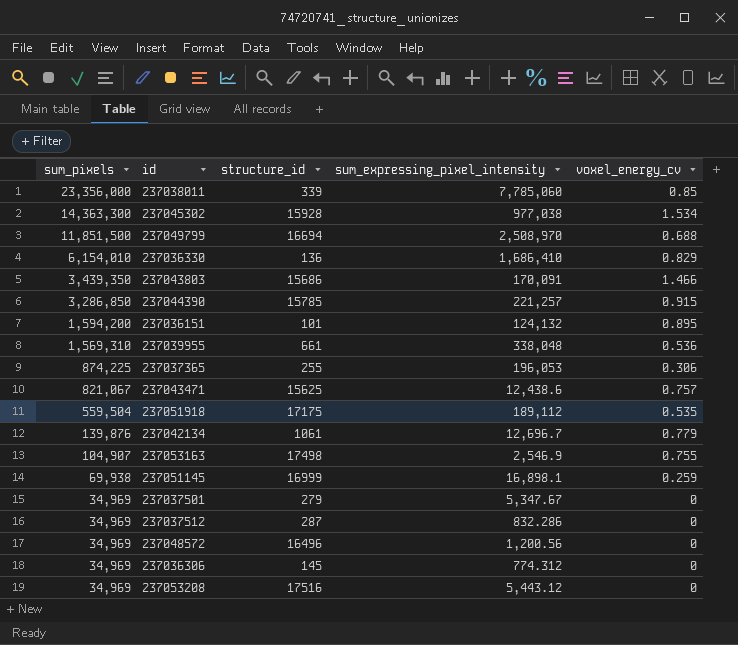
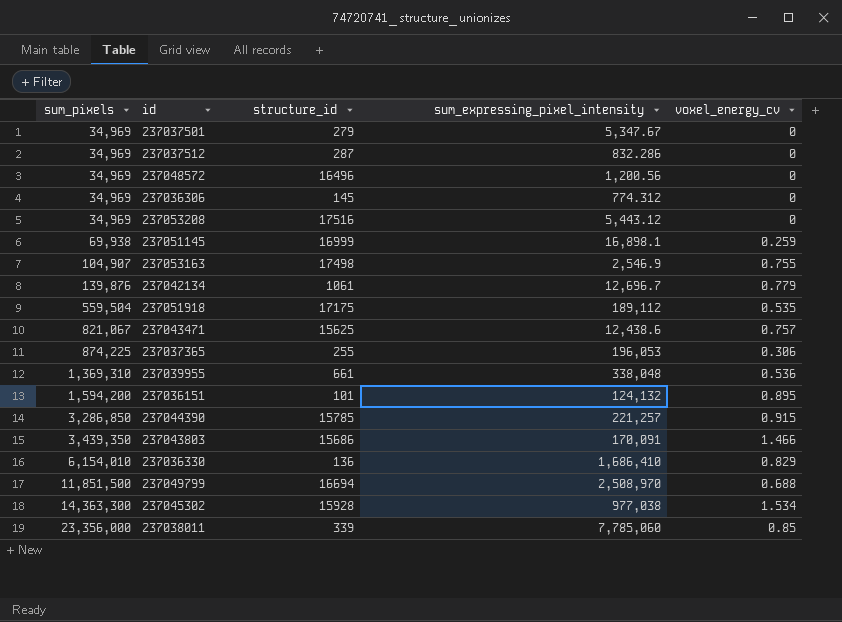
row order: sum_pixels descending -> sum_pixels ascending
237039955 | sum_pixels: 1,569,310 -> 1,369,310

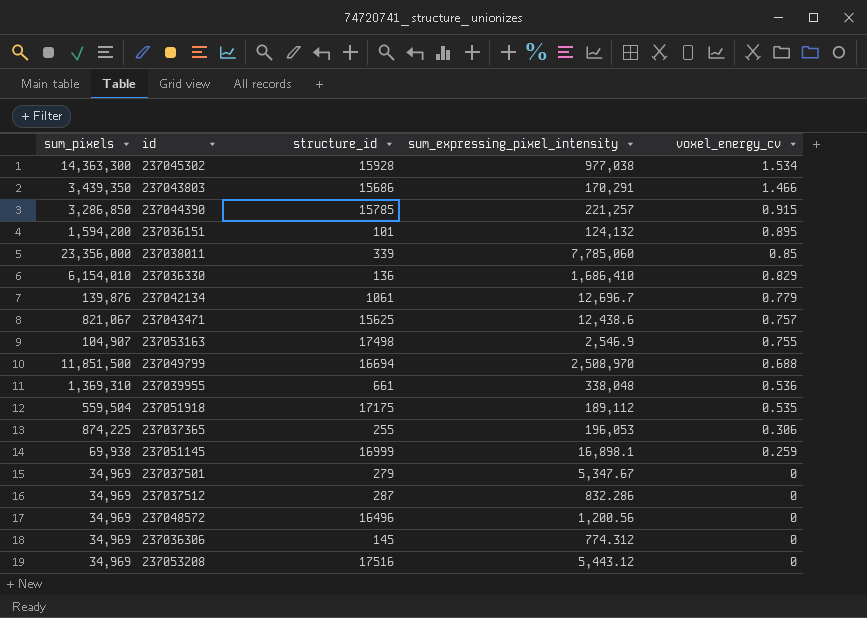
row order: sum_pixels ascending -> voxel_energy_cv descending
237043803 | sum_expressing_pixel_intensity: 170,091 -> 170,291

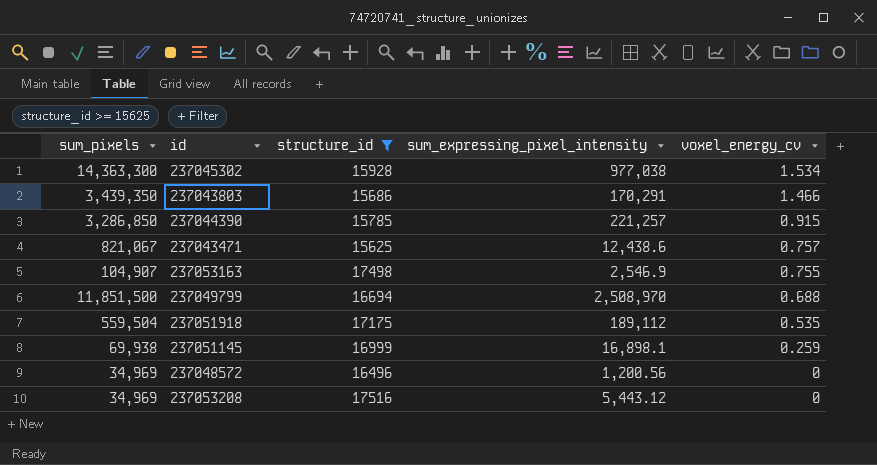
filter: none -> structure_id >= 15625

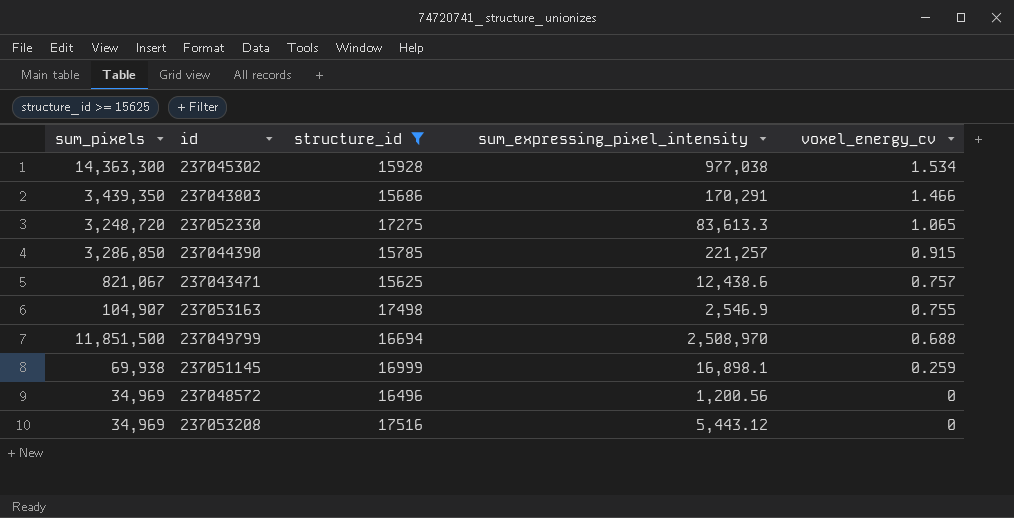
row 237051918: 559,504 | 17175 | 189,112 | 0.535 -> none
row 237052330: none -> 3,248,720 | 17275 | 83,613.3 | 1.065

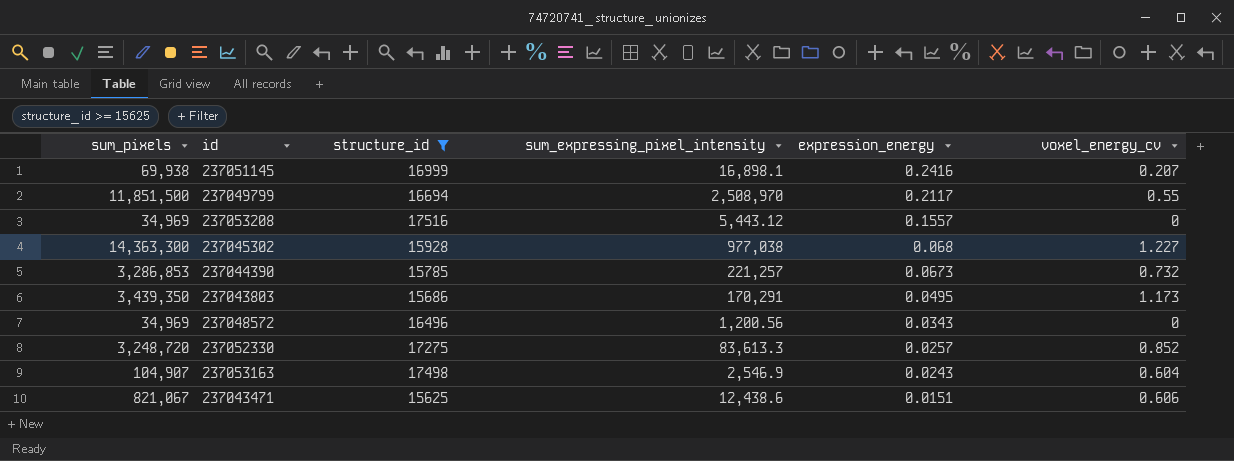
row order: voxel_energy_cv descending -> expression_energy descending
column expression_energy | formula: none -> [sum_expressing_pixel_intensity] / [sum_pixels]
237051145 | voxel_energy_cv: 0.259 -> 0.207
237049799 | voxel_energy_cv: 0.688 -> 0.55
237045302 | voxel_energy_cv: 1.534 -> 1.227
237044390 | sum_pixels: 3,286,850 -> 3,286,853
237044390 | voxel_energy_cv: 0.915 -> 0.732
237043803 | voxel_energy_cv: 1.466 -> 1.173
237052330 | voxel_energy_cv: 1.065 -> 0.852
237053163 | voxel_energy_cv: 0.755 -> 0.604
237043471 | voxel_energy_cv: 0.757 -> 0.606

